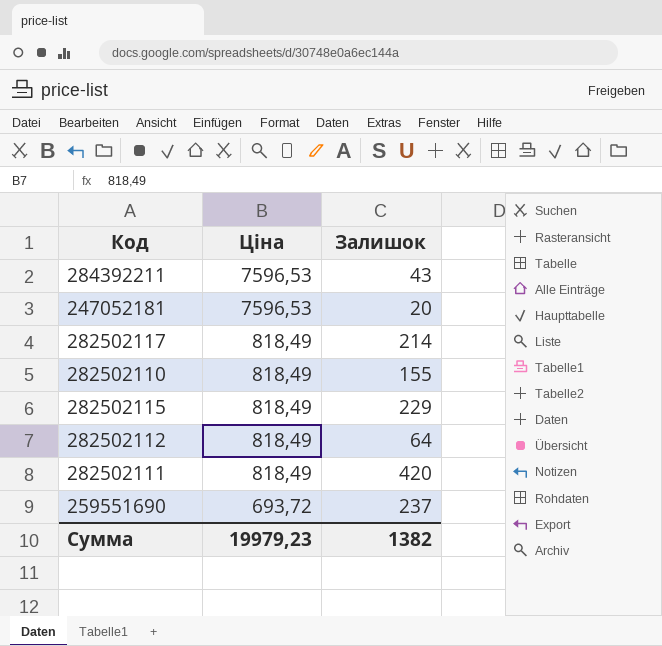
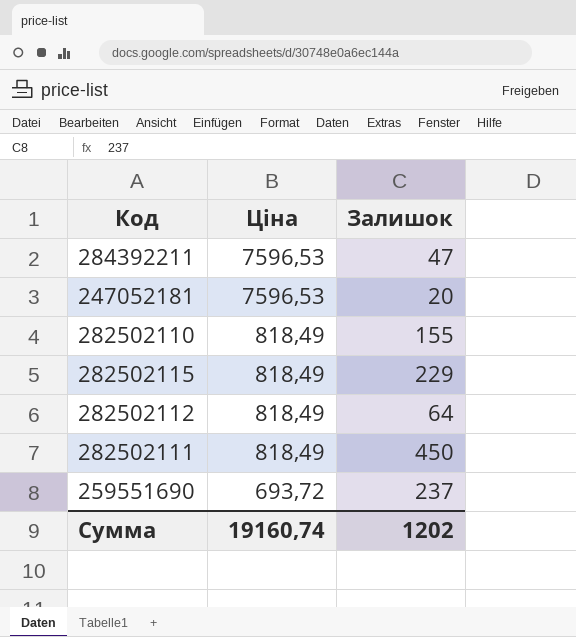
row 282502117: 818,49 | 214 -> none
284392211 | Залишок: 43 -> 47
282502111 | Залишок: 420 -> 450
Сумма | Ціна: 19979,23 -> 19160,74
Сумма | Залишок: 1382 -> 1202

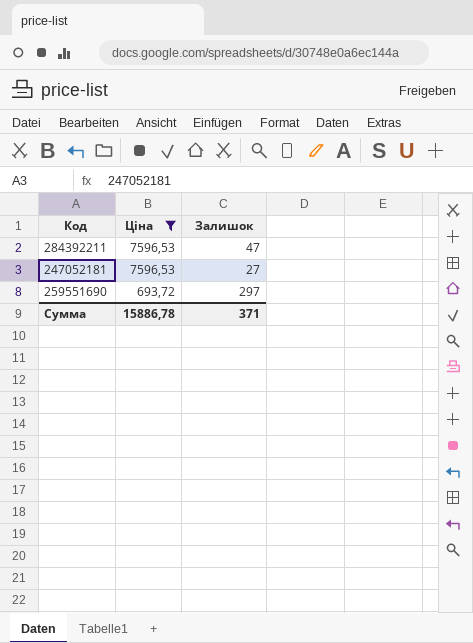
filter: none -> Ціна != 818,49
247052181 | Залишок: 20 -> 27
259551690 | Залишок: 237 -> 297
Сумма | Ціна: 19160,74 -> 15886,78
Сумма | Залишок: 1202 -> 371

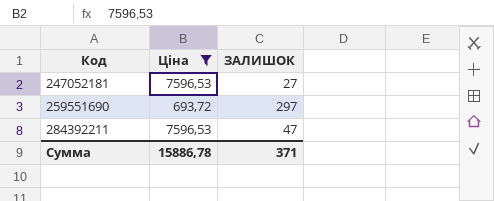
row order: Ціна descending -> Код ascending
column name: Залишок -> ЗАЛИШОК

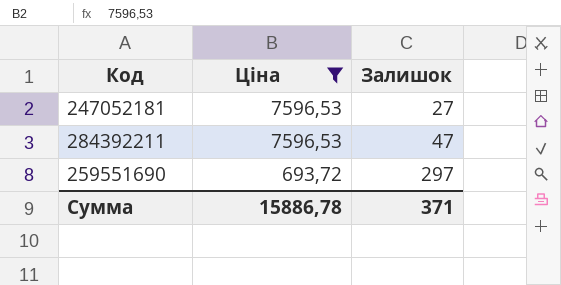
row order: Код ascending -> Ціна descending
column name: ЗАЛИШОК -> Залишок

